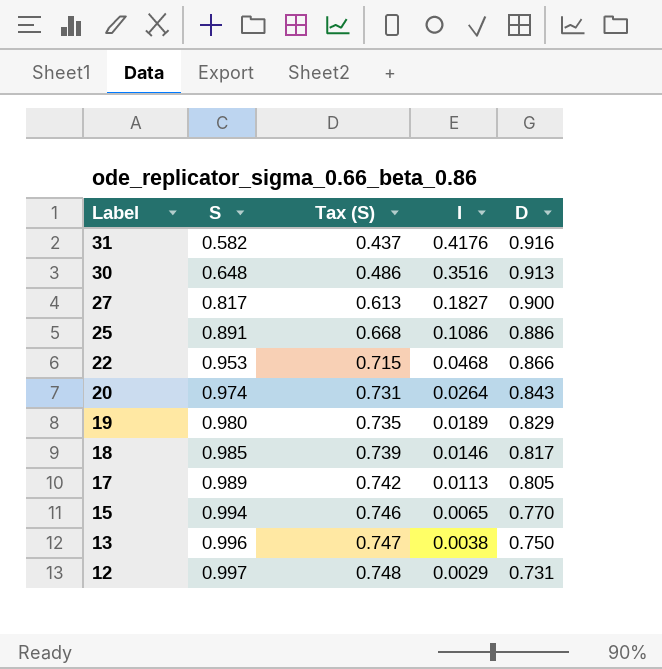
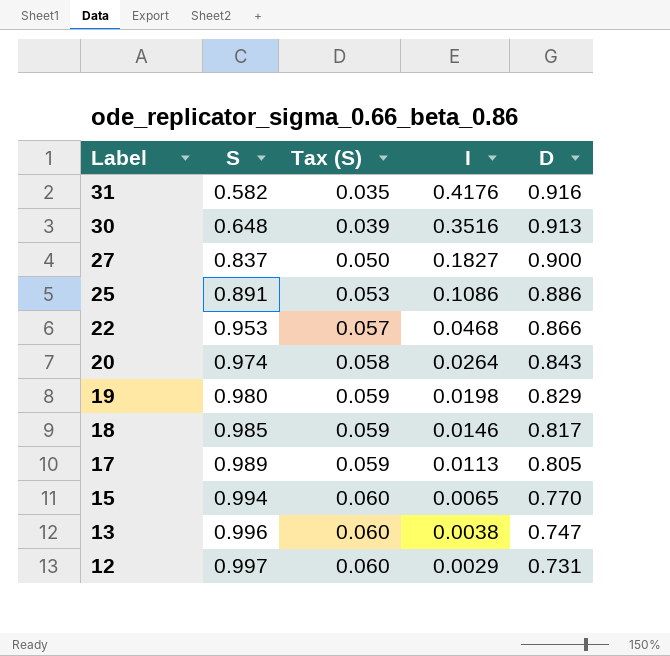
column Tax (S) | formula: [S] * 0.75 -> [S] * 0.06
27 | S: 0.817 -> 0.837
19 | I: 0.0189 -> 0.0198
13 | D: 0.750 -> 0.747

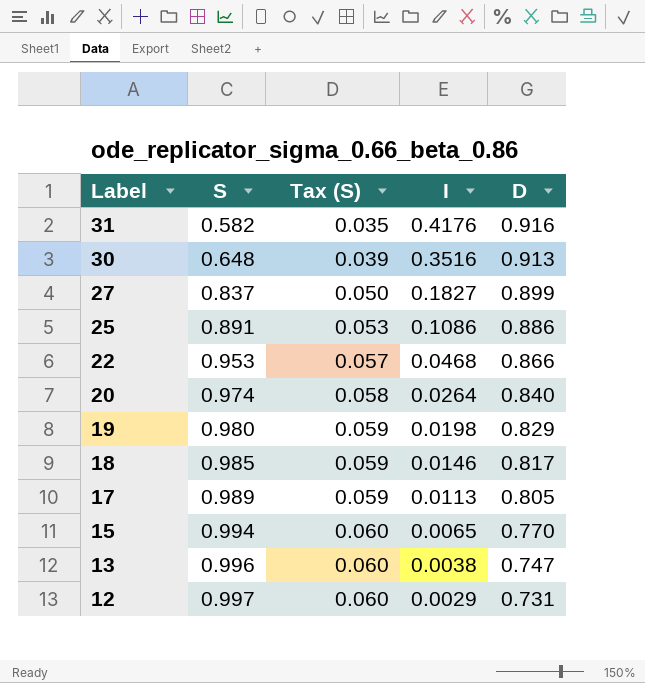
27 | D: 0.900 -> 0.899
20 | D: 0.843 -> 0.840

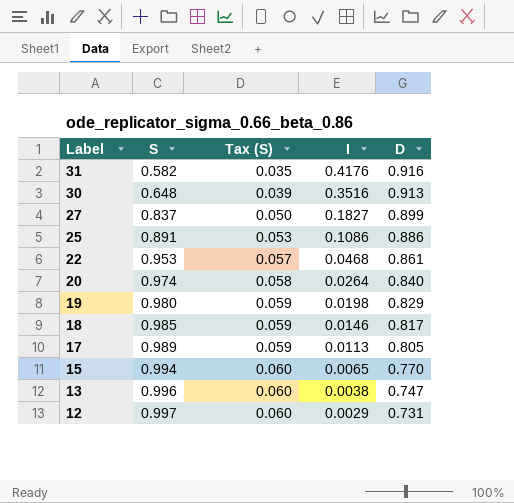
22 | D: 0.866 -> 0.861

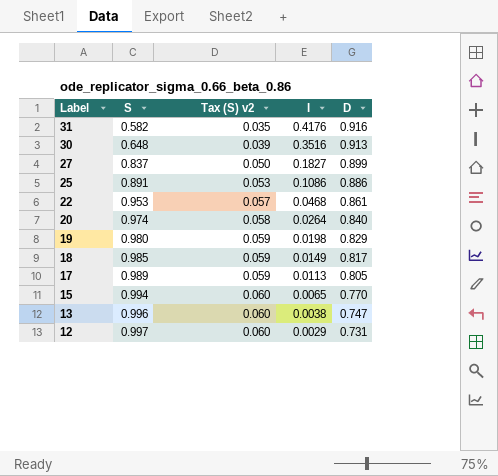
column name: Tax (S) -> Tax (S) v2
18 | I: 0.0146 -> 0.0149

